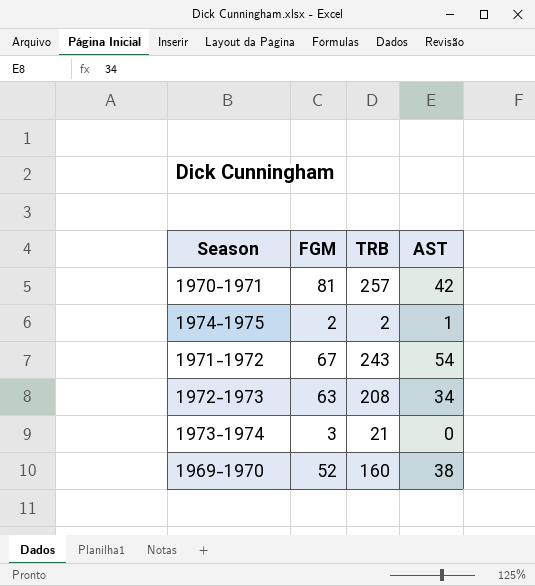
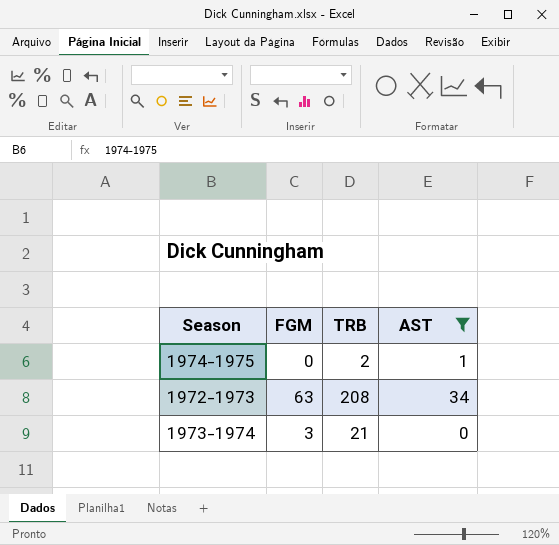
filter: none -> AST <= 34
1974-1975 | FGM: 2 -> 0

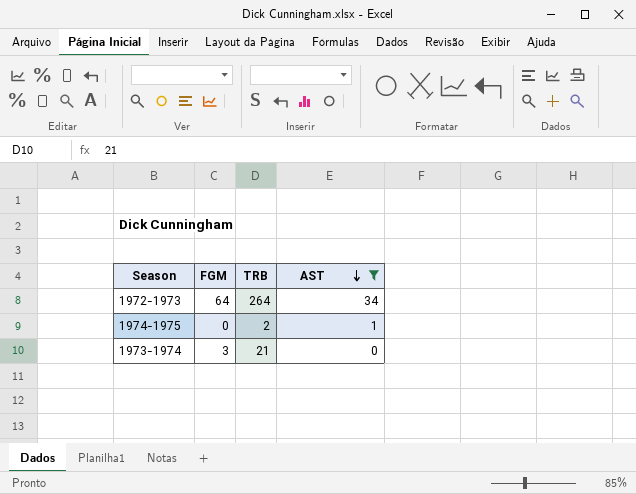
row order: none -> AST descending
1972-1973 | FGM: 63 -> 64
1972-1973 | TRB: 208 -> 264

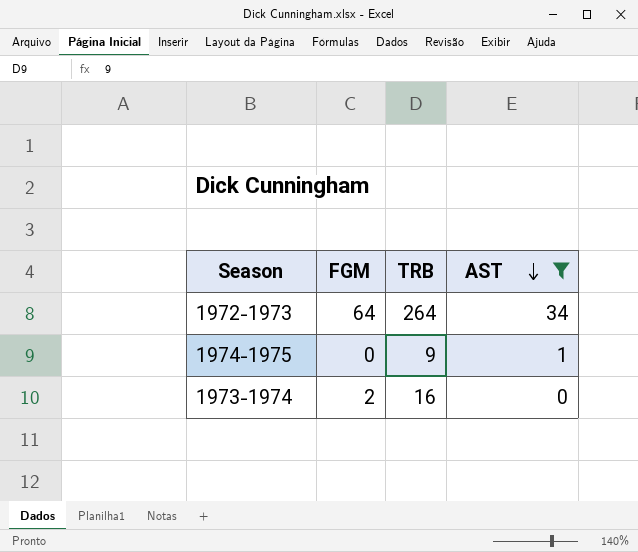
1974-1975 | TRB: 2 -> 9
1973-1974 | FGM: 3 -> 2
1973-1974 | TRB: 21 -> 16

